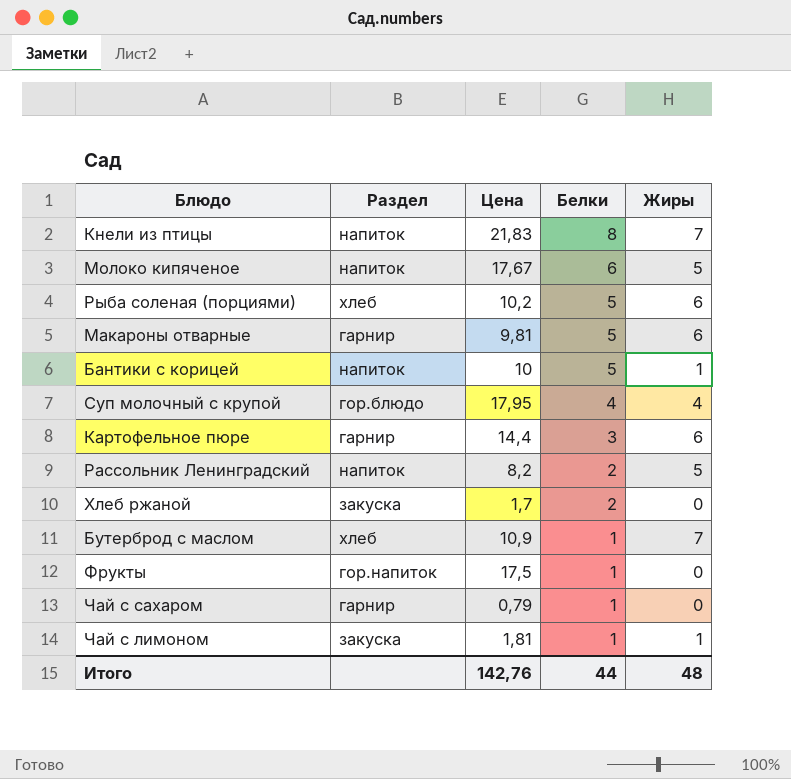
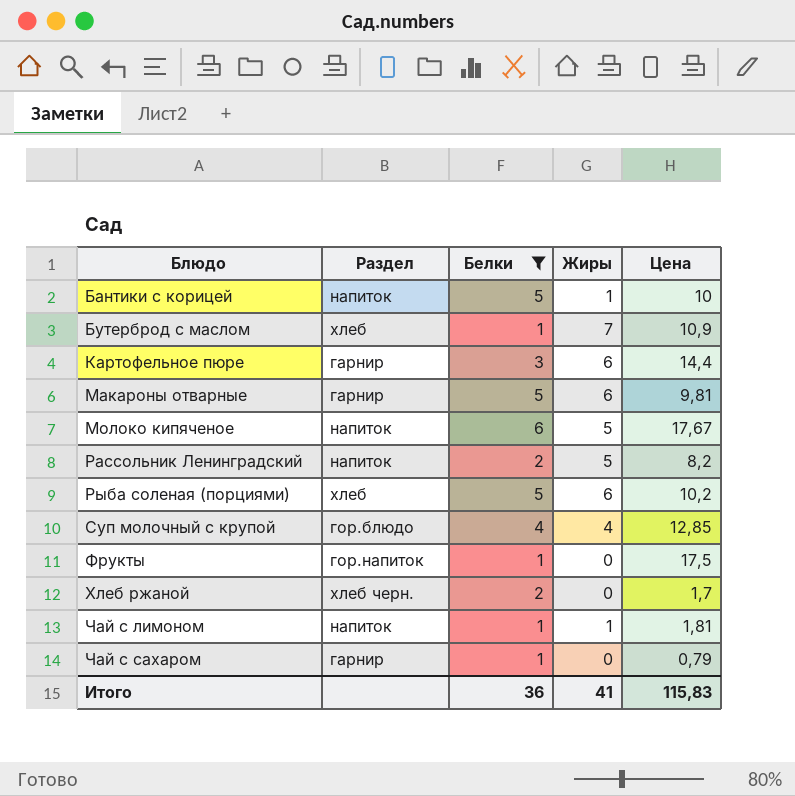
filter: none -> Белки != 8
row order: Белки descending -> Блюдо ascending
column Цена | position: 3 -> 5
Суп молочный с крупой | Цена: 17,95 -> 12,85
Хлеб ржаной | Раздел: закуска -> хлеб черн.
Чай с лимоном | Раздел: закуска -> напиток
Итого | Белки: 44 -> 36
Итого | Жиры: 48 -> 41
Итого | Цена: 142,76 -> 115,83

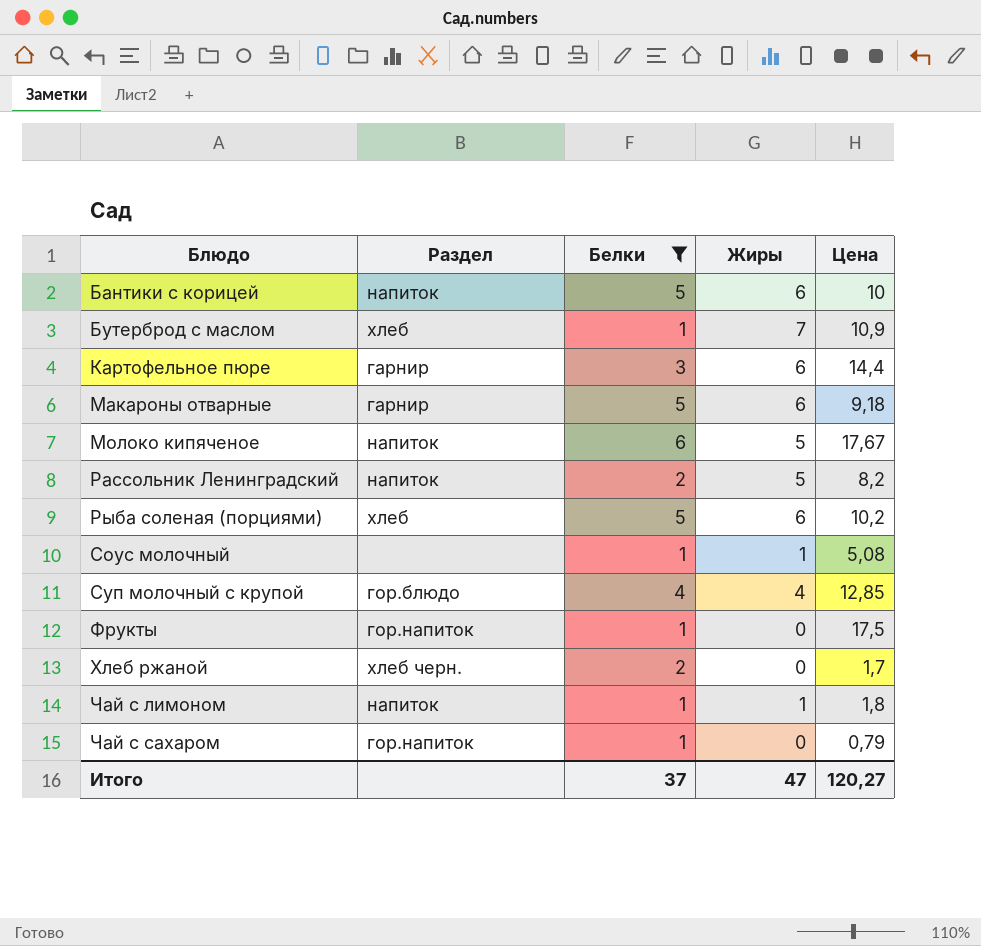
Бантики с корицей | Жиры: 1 -> 6
Макароны отварные | Цена: 9,81 -> 9,18
row Соус молочный: none -> none | 1 | 1 | 5,08
Чай с лимоном | Цена: 1,81 -> 1,8
Чай с сахаром | Раздел: гарнир -> гор.напиток
Итого | Белки: 36 -> 37
Итого | Жиры: 41 -> 47
Итого | Цена: 115,83 -> 120,27

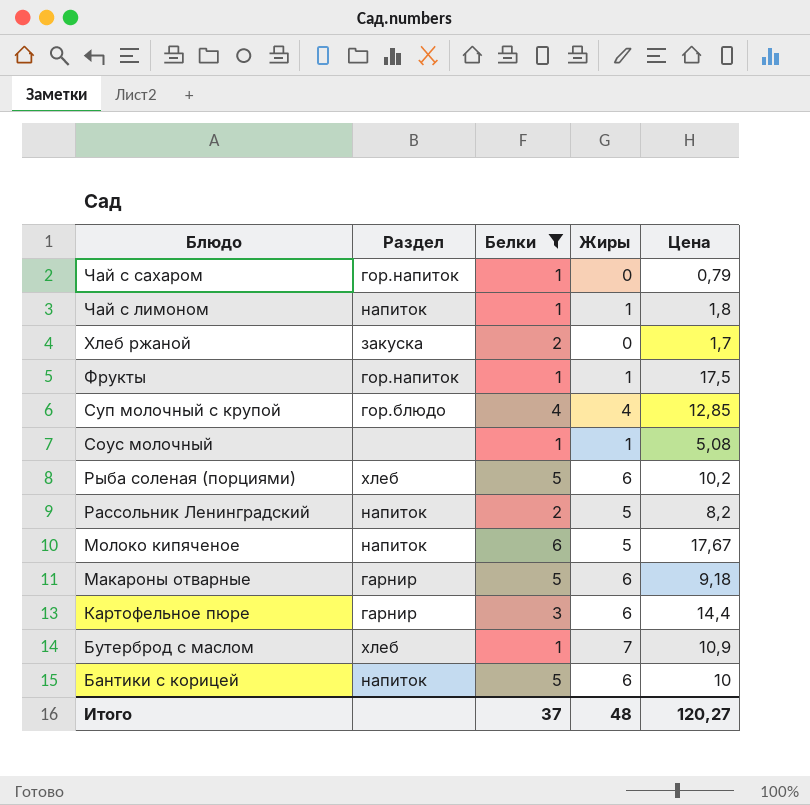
row order: Блюдо ascending -> Блюдо descending
Хлеб ржаной | Раздел: хлеб черн. -> закуска
Фрукты | Жиры: 0 -> 1
Итого | Жиры: 47 -> 48

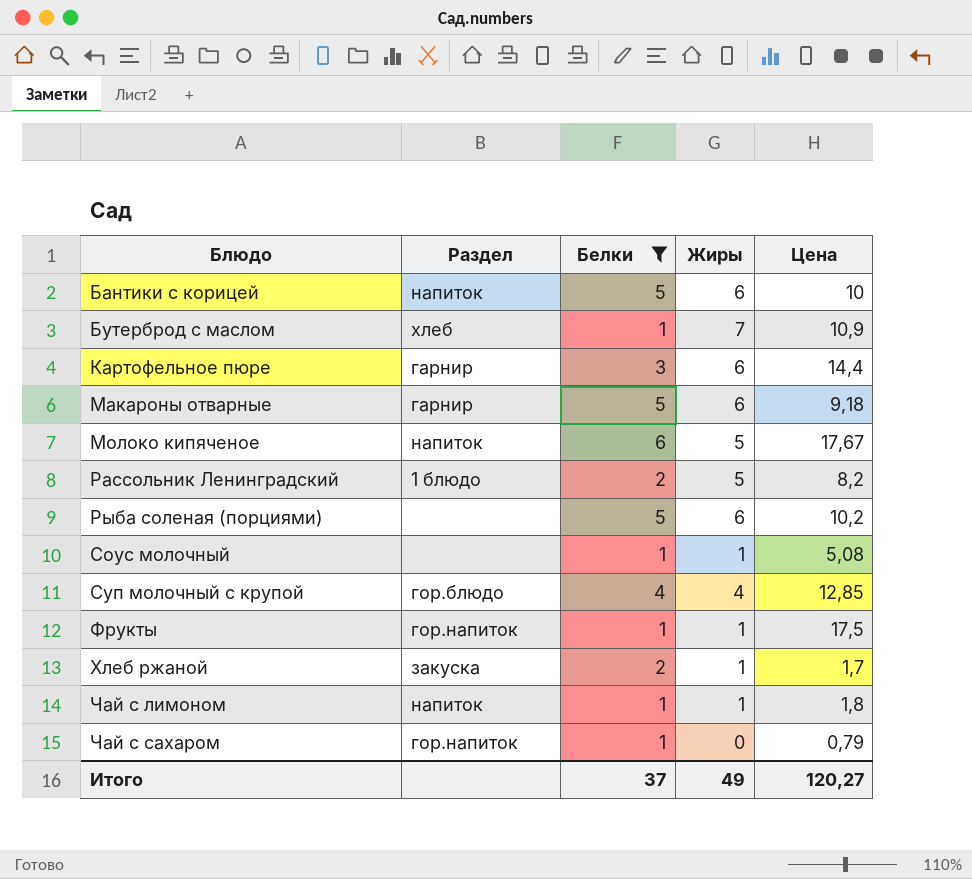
row order: Блюдо descending -> Блюдо ascending
Рассольник Ленинградский | Раздел: напиток -> 1 блюдо
Рыба соленая (порциями) | Раздел: хлеб -> none
Хлеб ржаной | Жиры: 0 -> 1
Итого | Жиры: 48 -> 49

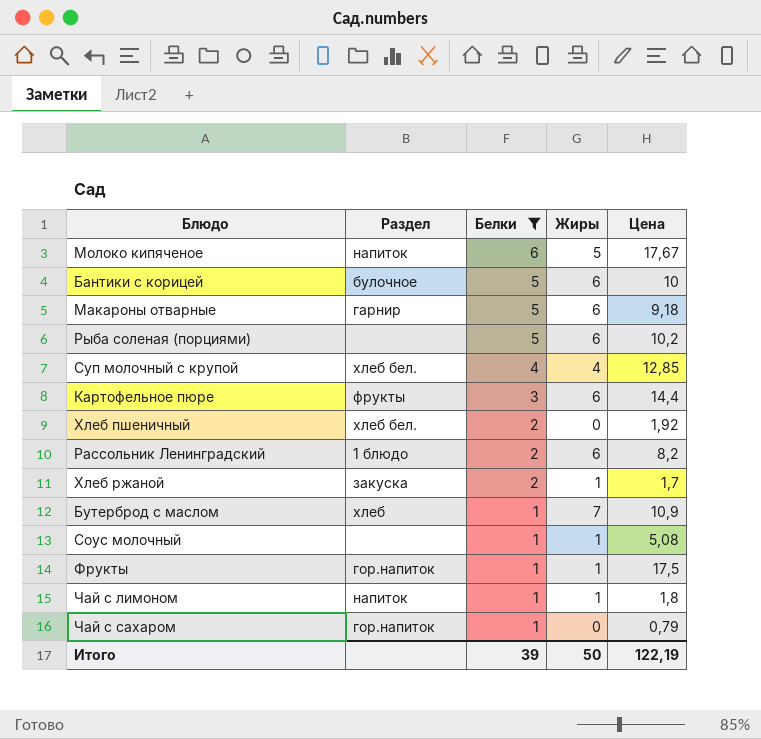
row order: Блюдо ascending -> Белки descending
Бантики с корицей | Раздел: напиток -> булочное
Суп молочный с крупой | Раздел: гор.блюдо -> хлеб бел.
Картофельное пюре | Раздел: гарнир -> фрукты
row Хлеб пшеничный: none -> хлеб бел. | 2 | 0 | 1,92
Рассольник Ленинградский | Жиры: 5 -> 6
Итого | Белки: 37 -> 39
Итого | Жиры: 49 -> 50
Итого | Цена: 120,27 -> 122,19

